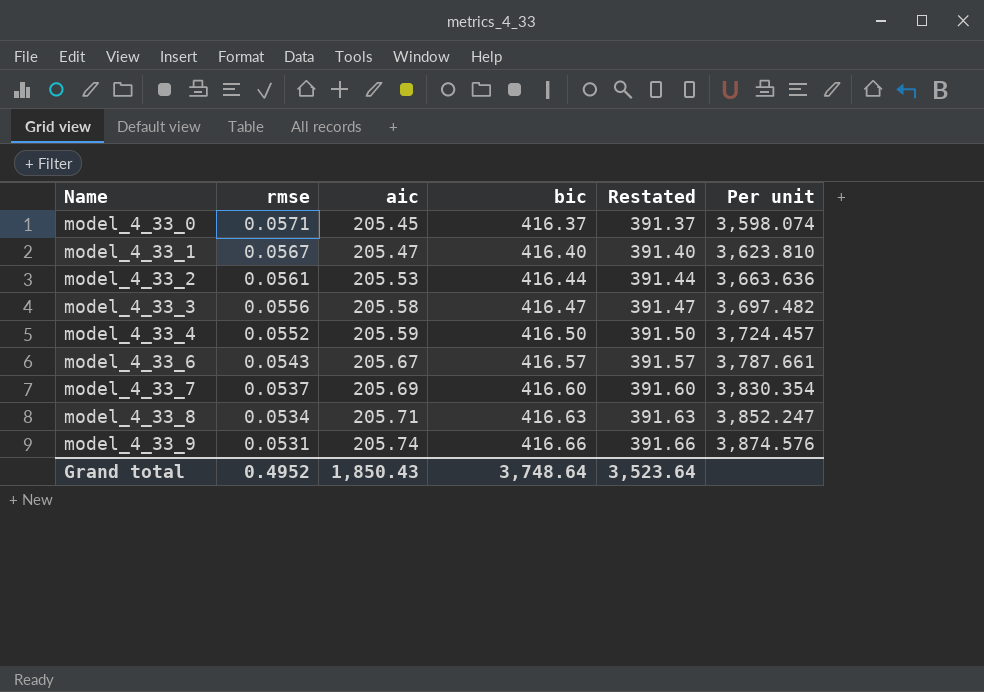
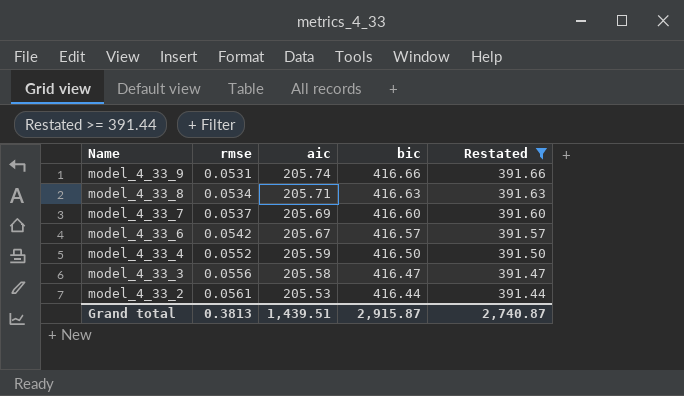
filter: none -> Restated >= 391.44
row order: Name ascending -> Name descending
column Per unit | formula: [aic] / [rmse] -> none
model_4_33_6 | rmse: 0.0543 -> 0.0542
Grand total | rmse: 0.4952 -> 0.3813
Grand total | aic: 1,850.43 -> 1,439.51
Grand total | bic: 3,748.64 -> 2,915.87
Grand total | Restated: 3,523.64 -> 2,740.87

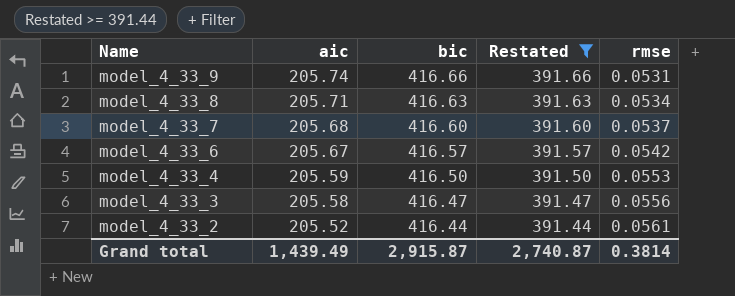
column rmse | position: 2 -> 5
model_4_33_7 | aic: 205.69 -> 205.68
model_4_33_4 | rmse: 0.0552 -> 0.0553
model_4_33_2 | aic: 205.53 -> 205.52
Grand total | aic: 1,439.51 -> 1,439.49
Grand total | rmse: 0.3813 -> 0.3814

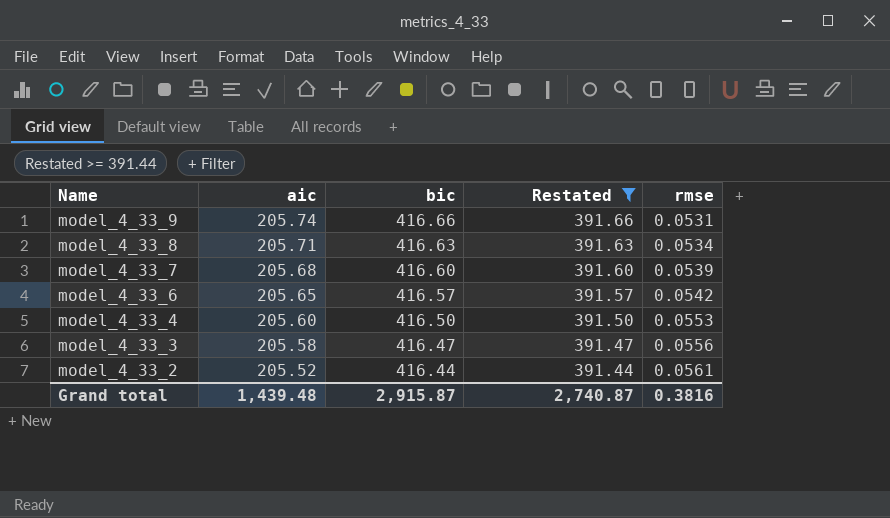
model_4_33_7 | rmse: 0.0537 -> 0.0539
model_4_33_6 | aic: 205.67 -> 205.65
model_4_33_4 | aic: 205.59 -> 205.60
Grand total | aic: 1,439.49 -> 1,439.48
Grand total | rmse: 0.3814 -> 0.3816

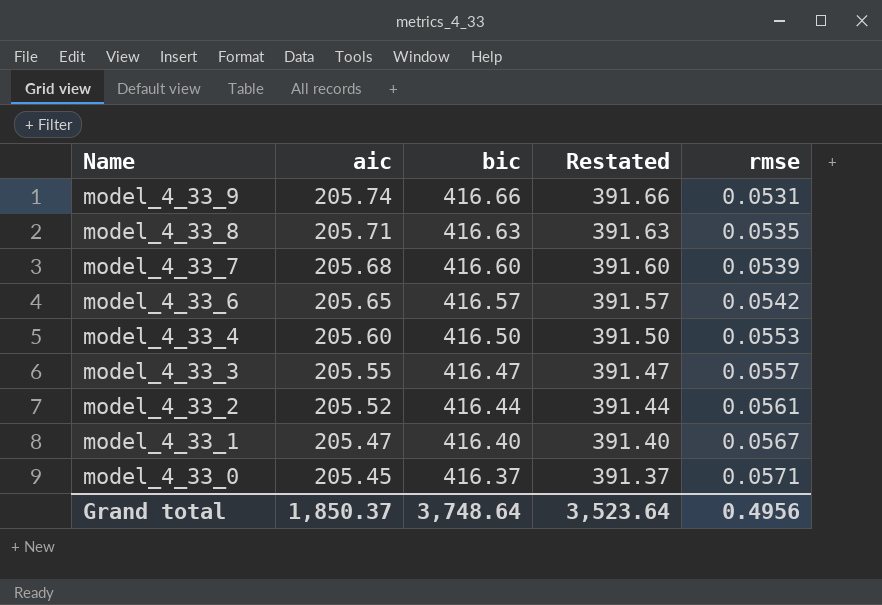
filter: Restated >= 391.44 -> none
model_4_33_8 | rmse: 0.0534 -> 0.0535
model_4_33_3 | aic: 205.58 -> 205.55
model_4_33_3 | rmse: 0.0556 -> 0.0557
Grand total | aic: 1,439.48 -> 1,850.37
Grand total | bic: 2,915.87 -> 3,748.64
Grand total | Restated: 2,740.87 -> 3,523.64
Grand total | rmse: 0.3816 -> 0.4956

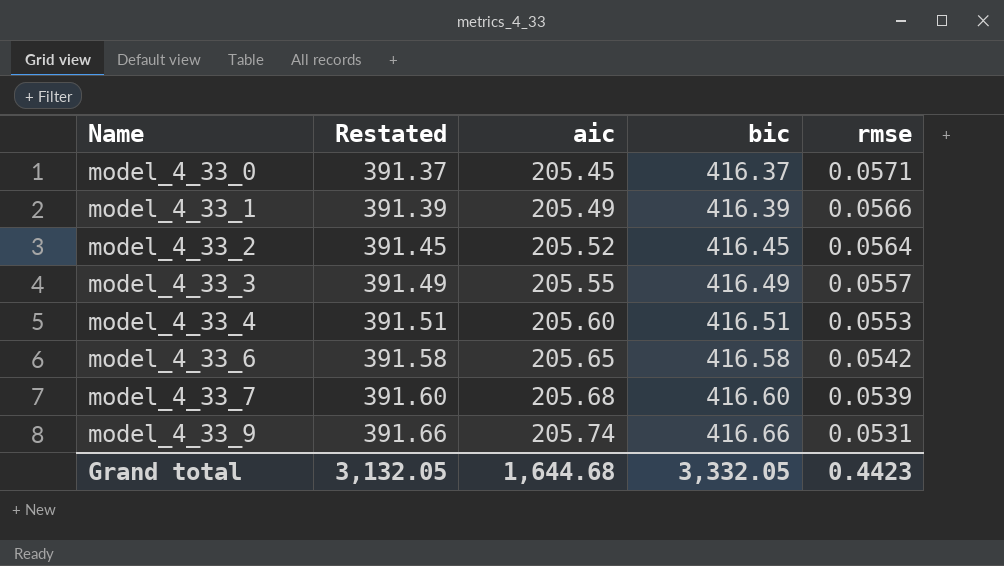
row order: Name descending -> Name ascending
column Restated | position: 4 -> 2
row model_4_33_8: 205.71 | 416.63 | 391.63 | 0.0535 -> none
model_4_33_1 | Restated: 391.40 -> 391.39
model_4_33_1 | aic: 205.47 -> 205.49
model_4_33_1 | bic: 416.40 -> 416.39
model_4_33_1 | rmse: 0.0567 -> 0.0566
model_4_33_2 | Restated: 391.44 -> 391.45
model_4_33_2 | bic: 416.44 -> 416.45
model_4_33_2 | rmse: 0.0561 -> 0.0564
model_4_33_3 | Restated: 391.47 -> 391.49
model_4_33_3 | bic: 416.47 -> 416.49
model_4_33_4 | Restated: 391.50 -> 391.51
model_4_33_4 | bic: 416.50 -> 416.51
model_4_33_6 | Restated: 391.57 -> 391.58
model_4_33_6 | bic: 416.57 -> 416.58
Grand total | Restated: 3,523.64 -> 3,132.05
Grand total | aic: 1,850.37 -> 1,644.68
Grand total | bic: 3,748.64 -> 3,332.05
Grand total | rmse: 0.4956 -> 0.4423

